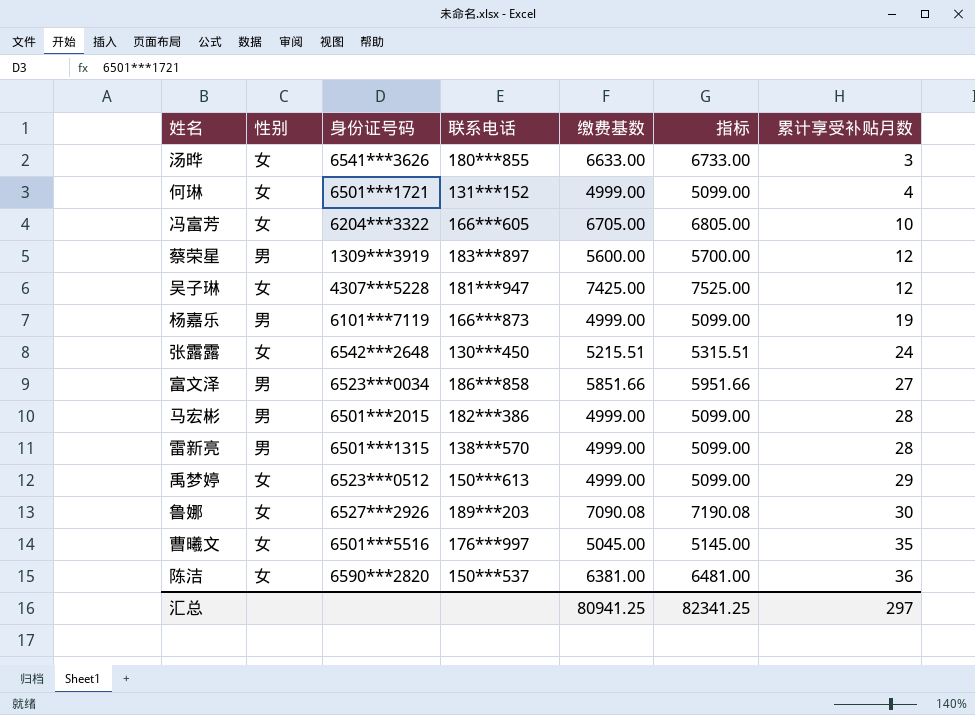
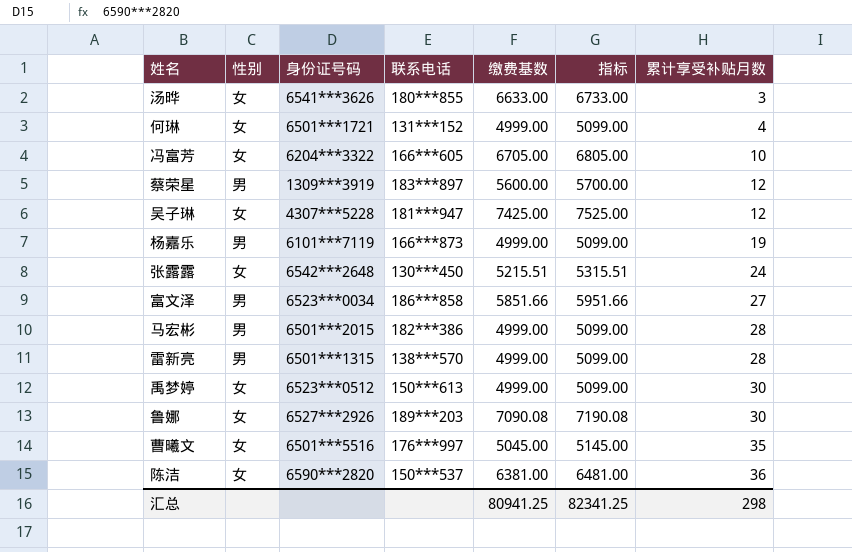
禹梦婷 | 累计享受补贴月数: 29 -> 30
汇总 | 累计享受补贴月数: 297 -> 298

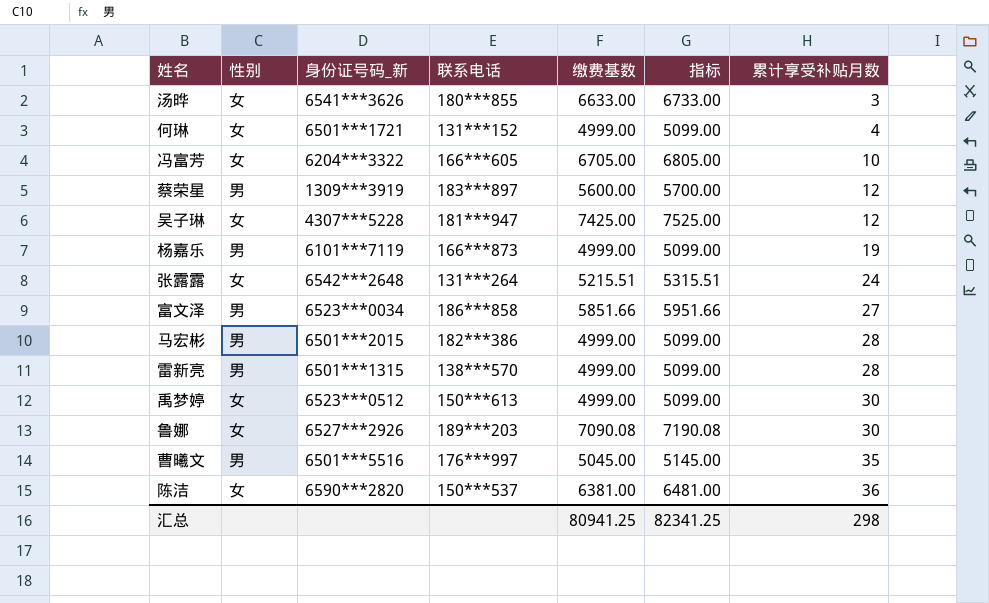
column name: 身份证号码 -> 身份证号码_新
张露露 | 联系电话: 130***450 -> 131***264
曹曦文 | 性别: 女 -> 男

